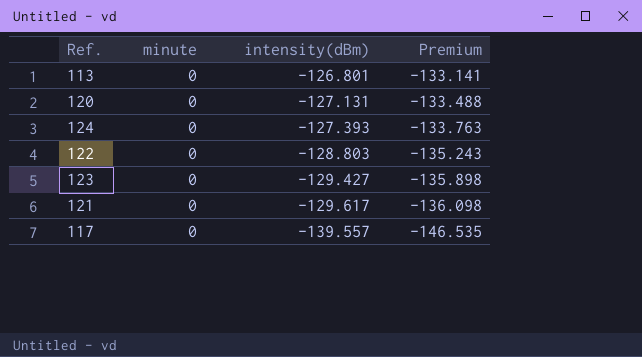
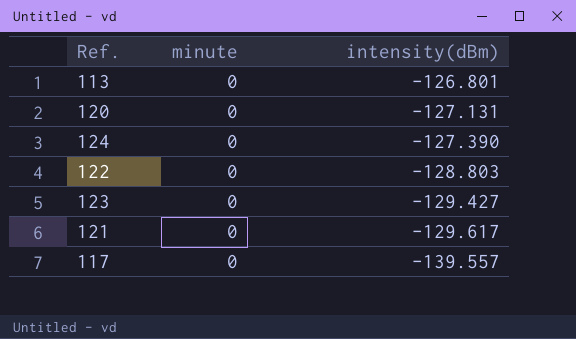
column Premium | formula: [intensity(dBm)] * 1.05 -> none
124 | intensity(dBm): -127.393 -> -127.390

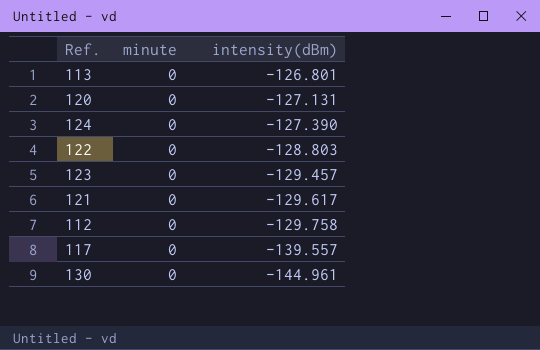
123 | intensity(dBm): -129.427 -> -129.457
row 112: none -> 0 | -129.758
row 130: none -> 0 | -144.961

